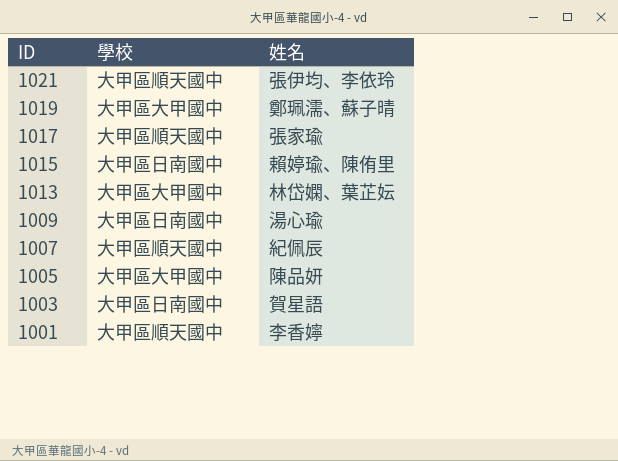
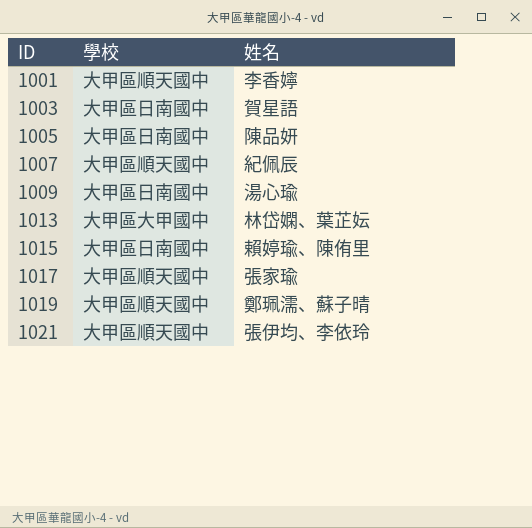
row order: ID descending -> ID ascending
1005 | 學校: 大甲區大甲國中 -> 大甲區日南國中
1019 | 學校: 大甲區大甲國中 -> 大甲區順天國中

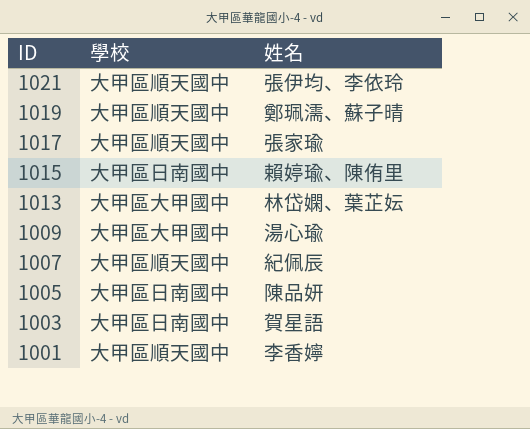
row order: ID ascending -> ID descending
1009 | 學校: 大甲區日南國中 -> 大甲區大甲國中

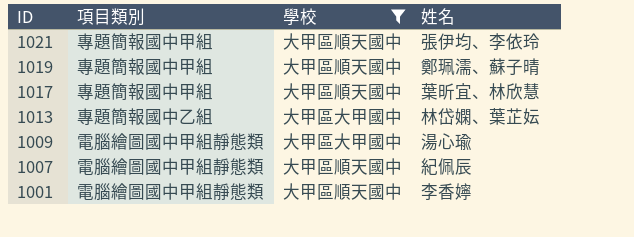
filter: none -> 學校 != 大甲區日南國中
column 項目類別 | position: none -> 2
1017 | 姓名: 張家瑜 -> 葉昕宜、林欣慧

